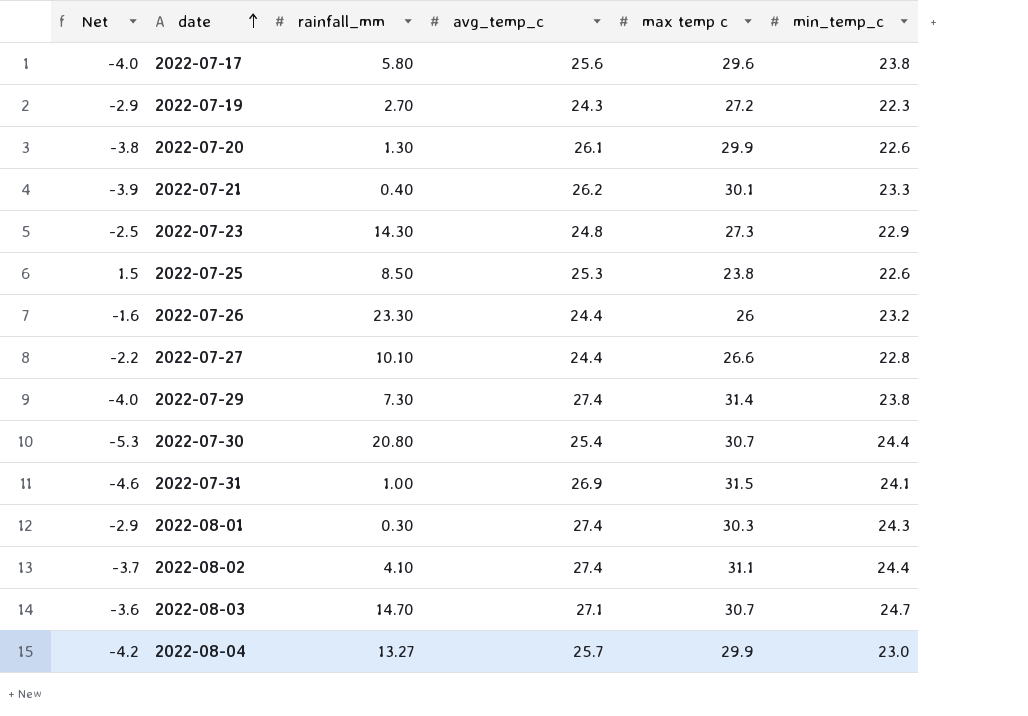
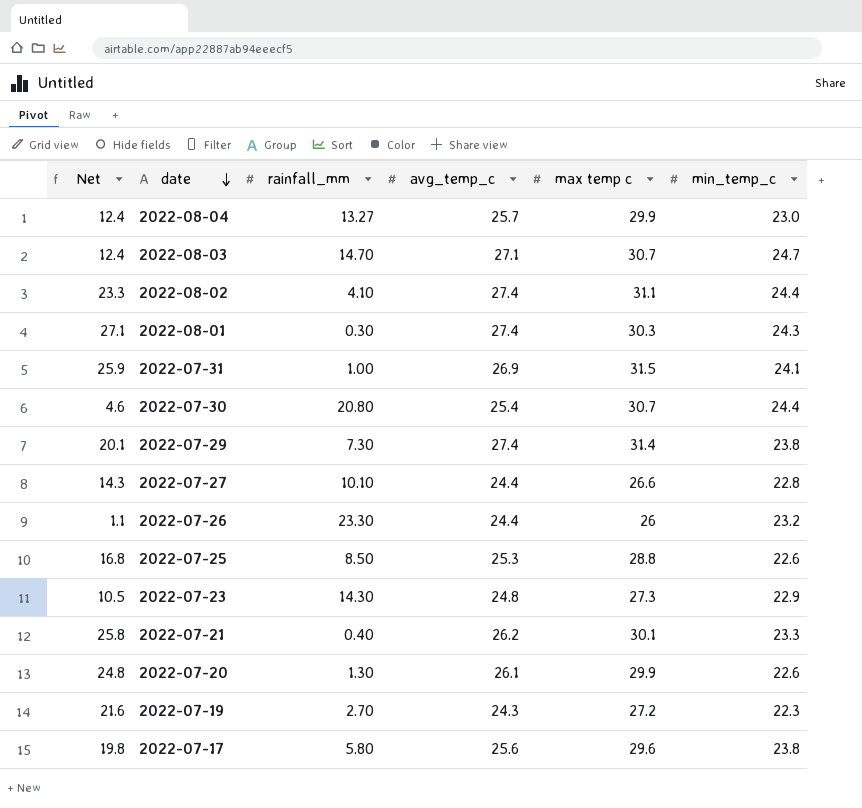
row order: date ascending -> date descending
column Net | formula: [avg_temp_c] - [max temp c] -> [avg_temp_c] - [rainfall_mm]
2022-07-25 | max temp c: 23.8 -> 28.8

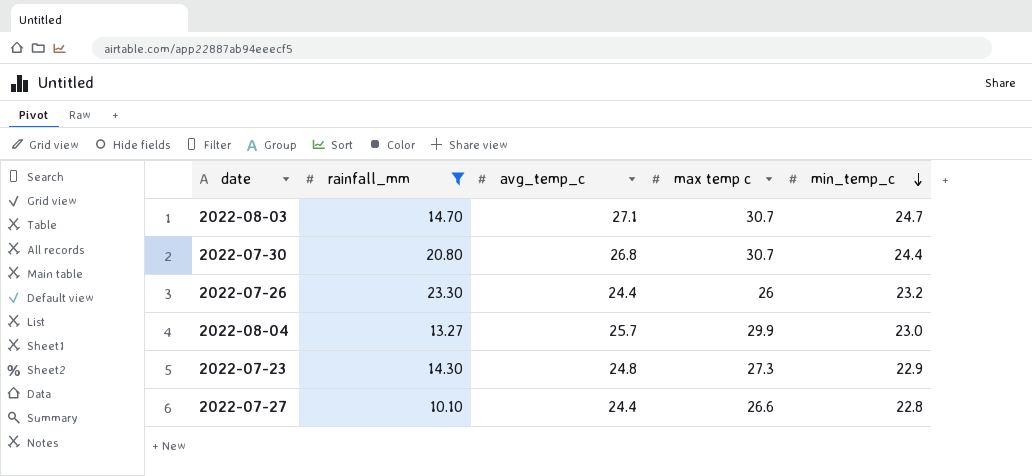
filter: none -> rainfall_mm >= 10.10
row order: date descending -> min_temp_c descending
column Net | formula: [avg_temp_c] - [rainfall_mm] -> none
2022-07-30 | avg_temp_c: 25.4 -> 26.8

